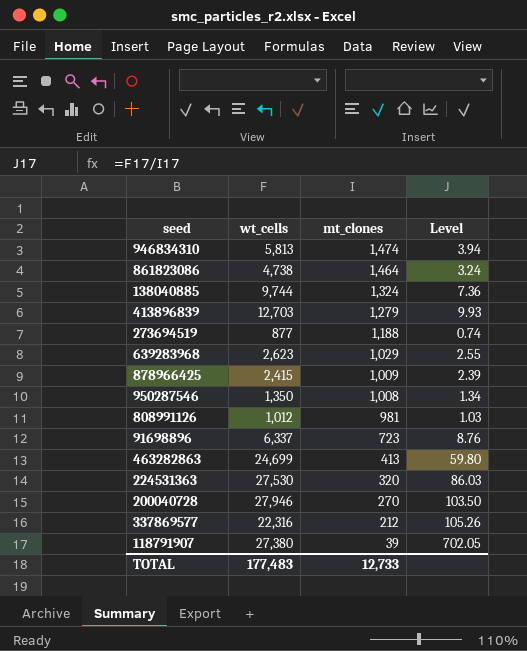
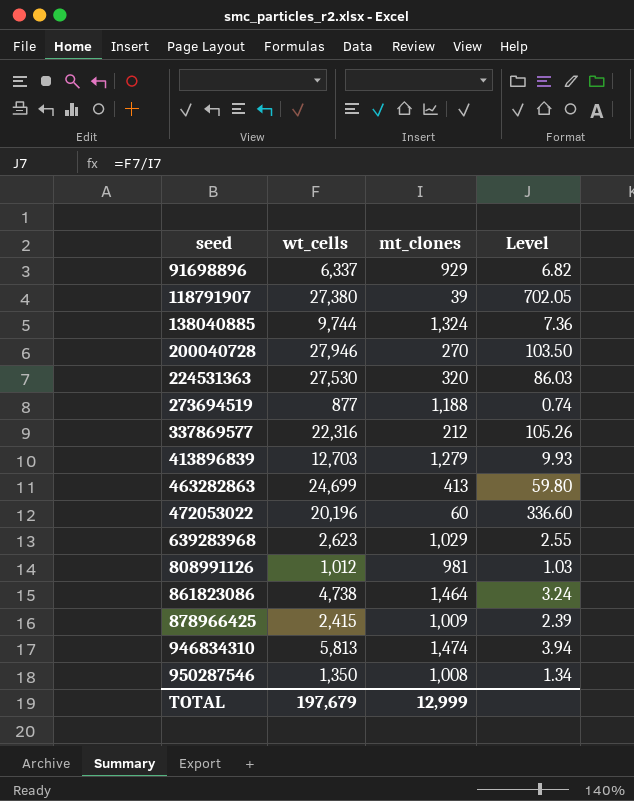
row order: mt_clones descending -> seed ascending
91698896 | mt_clones: 723 -> 929
91698896 | Level: 8.76 -> 6.82
row 472053022: none -> 20,196 | 60 | 336.60
TOTAL | wt_cells: 177,483 -> 197,679
TOTAL | mt_clones: 12,733 -> 12,999

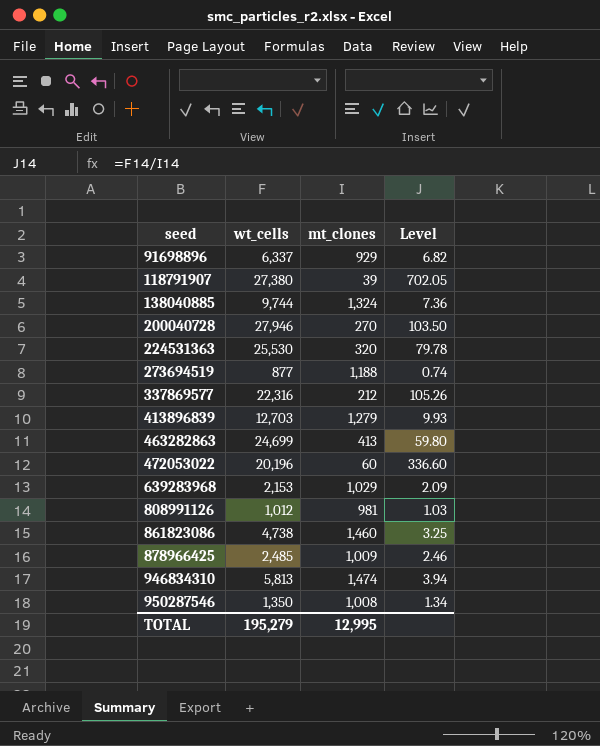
224531363 | wt_cells: 27,530 -> 25,530
224531363 | Level: 86.03 -> 79.78
639283968 | wt_cells: 2,623 -> 2,153
639283968 | Level: 2.55 -> 2.09
861823086 | mt_clones: 1,464 -> 1,460
861823086 | Level: 3.24 -> 3.25
878966425 | wt_cells: 2,415 -> 2,485
878966425 | Level: 2.39 -> 2.46
TOTAL | wt_cells: 197,679 -> 195,279
TOTAL | mt_clones: 12,999 -> 12,995

